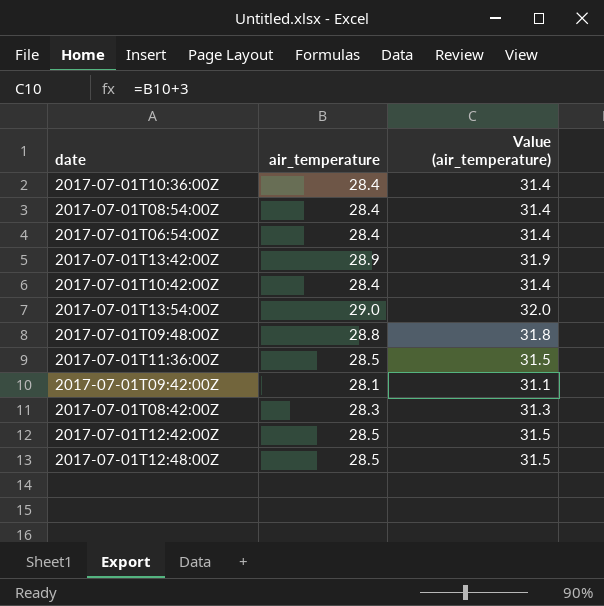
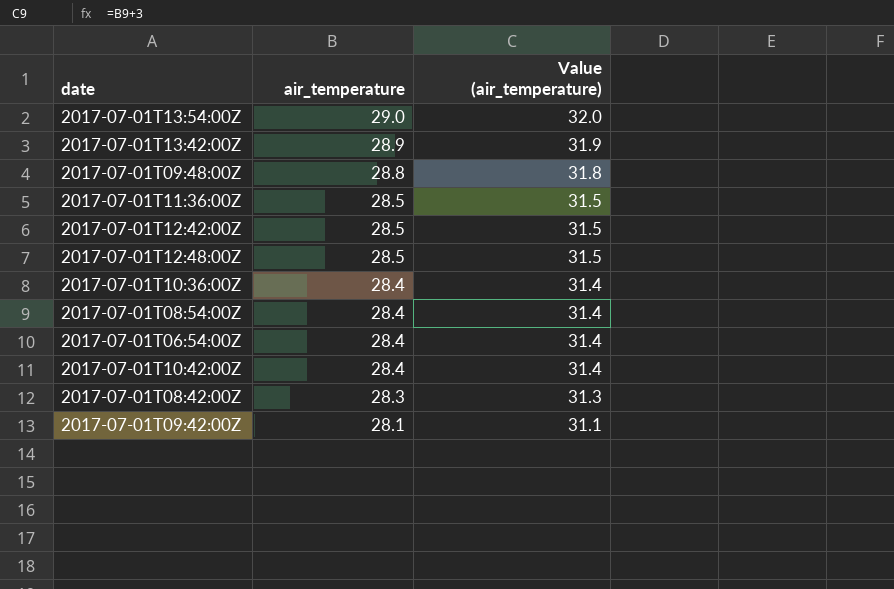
row order: none -> air_temperature descending

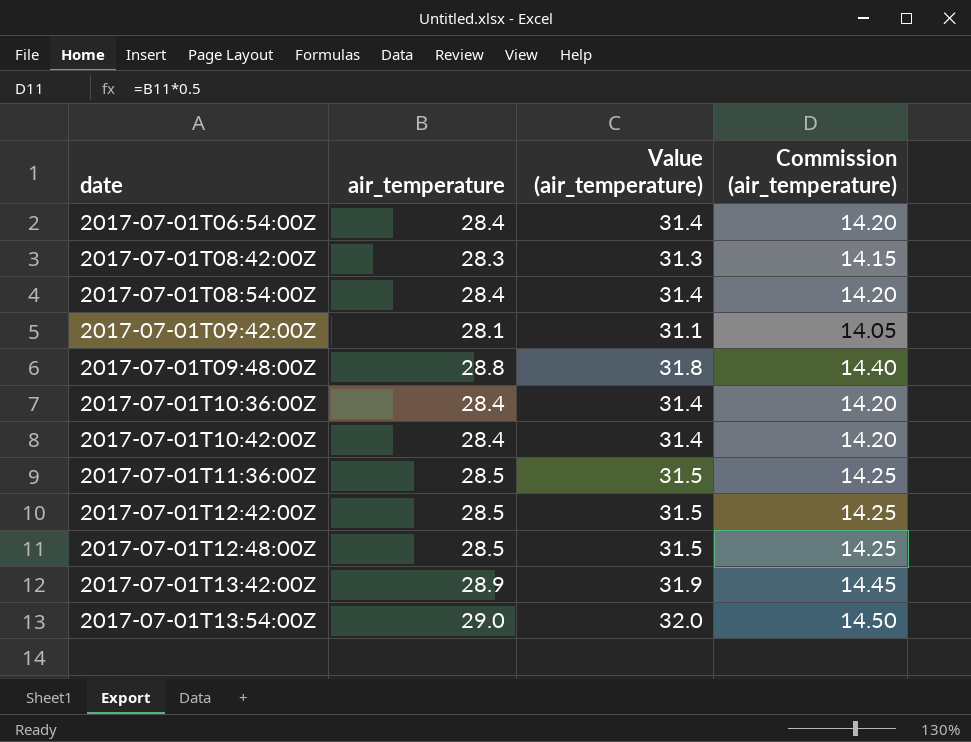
row order: air_temperature descending -> date ascending
column Commission (air_temperature) | formula: none -> [air_temperature] * 0.5

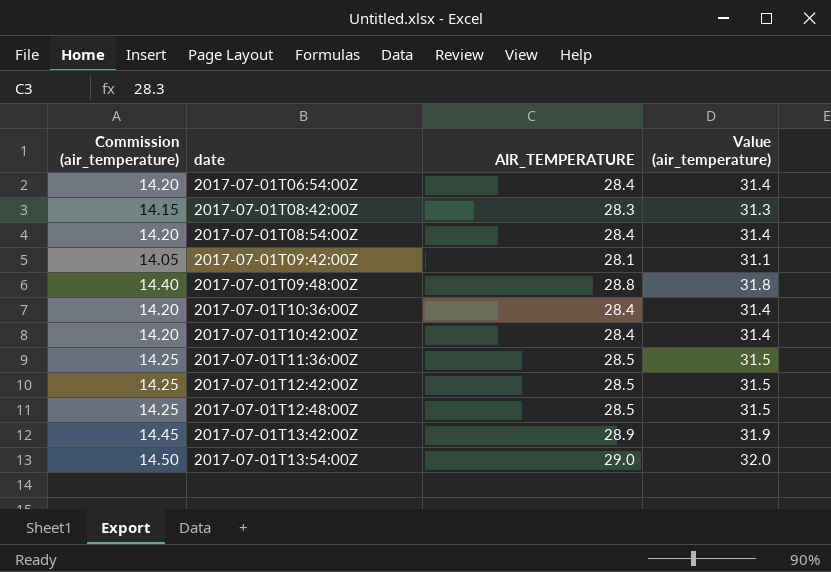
column Commission (air_temperature) | position: 4 -> 1
column name: air_temperature -> AIR_TEMPERATURE

